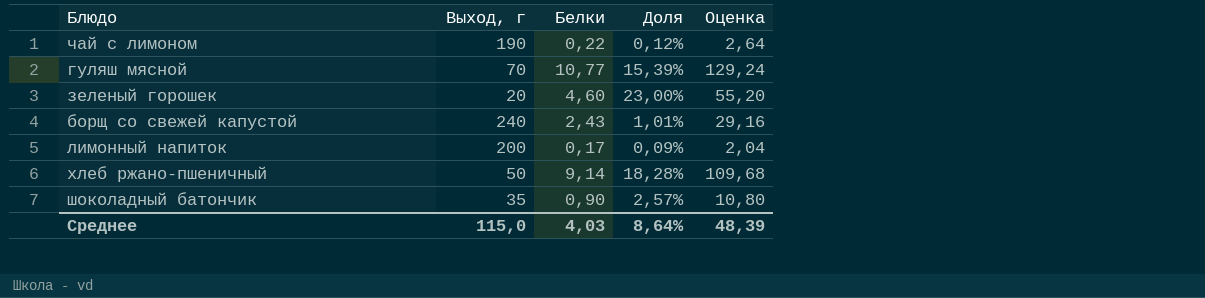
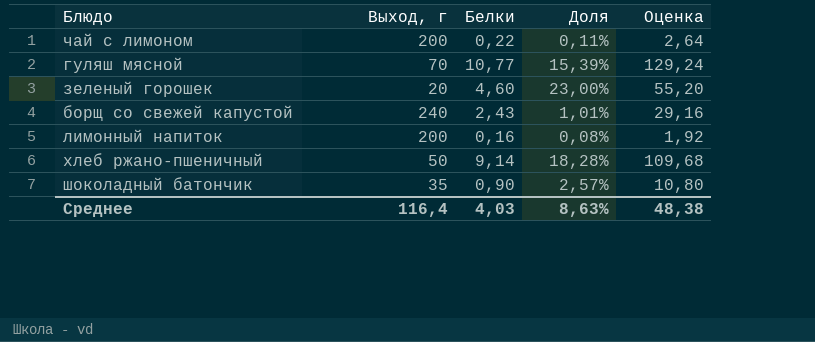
чай с лимоном | Выход, г: 190 -> 200
чай с лимоном | Доля: 0,12% -> 0,11%
лимонный напиток | Белки: 0,17 -> 0,16
лимонный напиток | Доля: 0,09% -> 0,08%
лимонный напиток | Оценка: 2,04 -> 1,92
Среднее | Выход, г: 115,0 -> 116,4
Среднее | Доля: 8,64% -> 8,63%
Среднее | Оценка: 48,39 -> 48,38

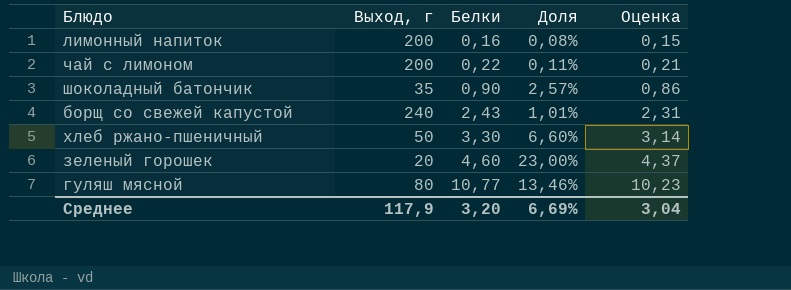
row order: none -> Белки ascending
column Оценка | formula: [Белки] * 12 -> [Белки] * 0,95
хлеб ржано-пшеничный | Белки: 9,14 -> 3,30
хлеб ржано-пшеничный | Доля: 18,28% -> 6,60%
гуляш мясной | Выход, г: 70 -> 80
гуляш мясной | Доля: 15,39% -> 13,46%
Среднее | Выход, г: 116,4 -> 117,9
Среднее | Белки: 4,03 -> 3,20
Среднее | Доля: 8,63% -> 6,69%
Среднее | Оценка: 48,38 -> 3,04

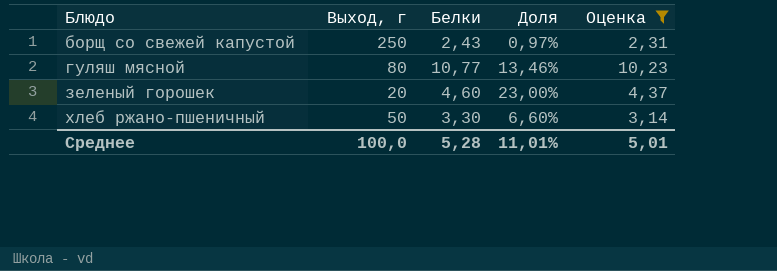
filter: none -> Оценка >= 2,31
row order: Белки ascending -> Блюдо ascending
борщ со свежей капустой | Выход, г: 240 -> 250
борщ со свежей капустой | Доля: 1,01% -> 0,97%
Среднее | Выход, г: 117,9 -> 100,0
Среднее | Белки: 3,20 -> 5,28
Среднее | Доля: 6,69% -> 11,01%
Среднее | Оценка: 3,04 -> 5,01

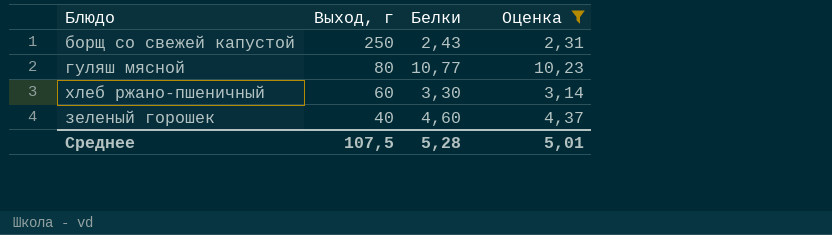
row order: Блюдо ascending -> Выход, г descending
column Доля | formula: [Белки] / [Выход, г] -> none
хлеб ржано-пшеничный | Выход, г: 50 -> 60
зеленый горошек | Выход, г: 20 -> 40
Среднее | Выход, г: 100,0 -> 107,5

